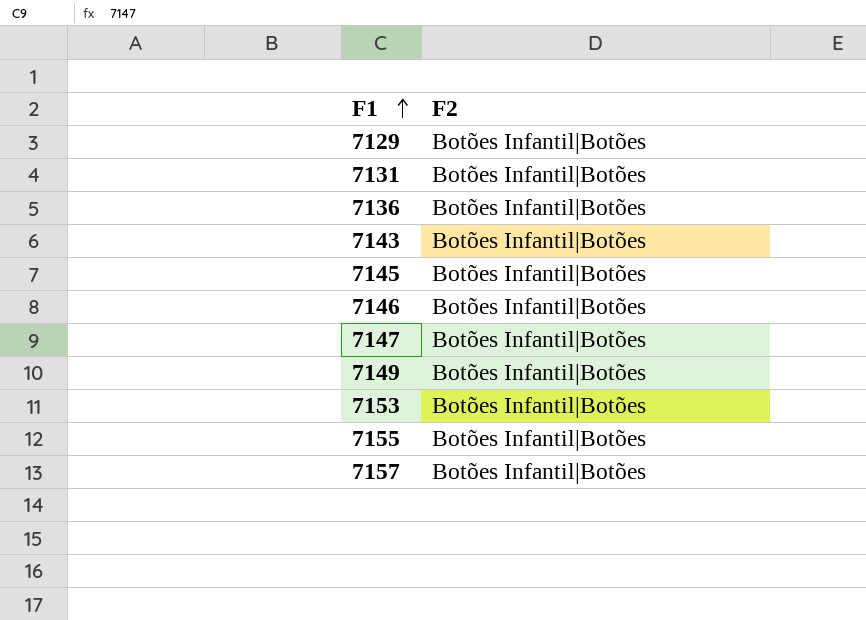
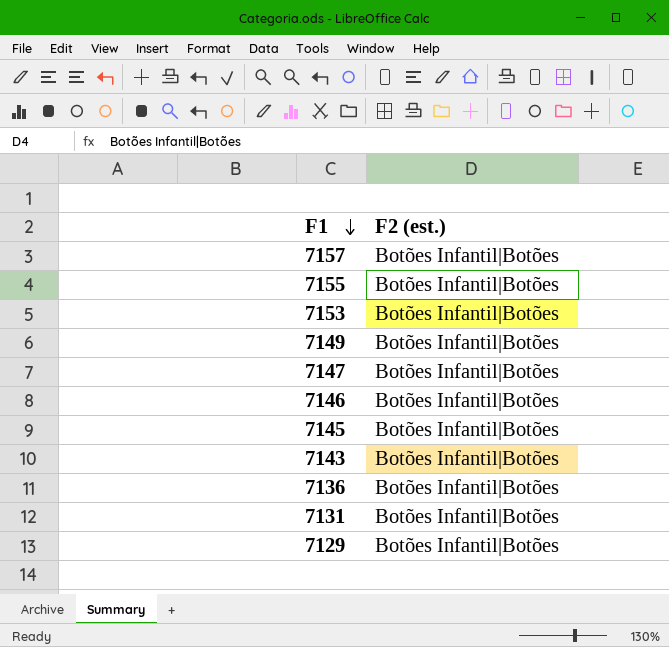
row order: F1 ascending -> F1 descending
column name: F2 -> F2 (est.)

